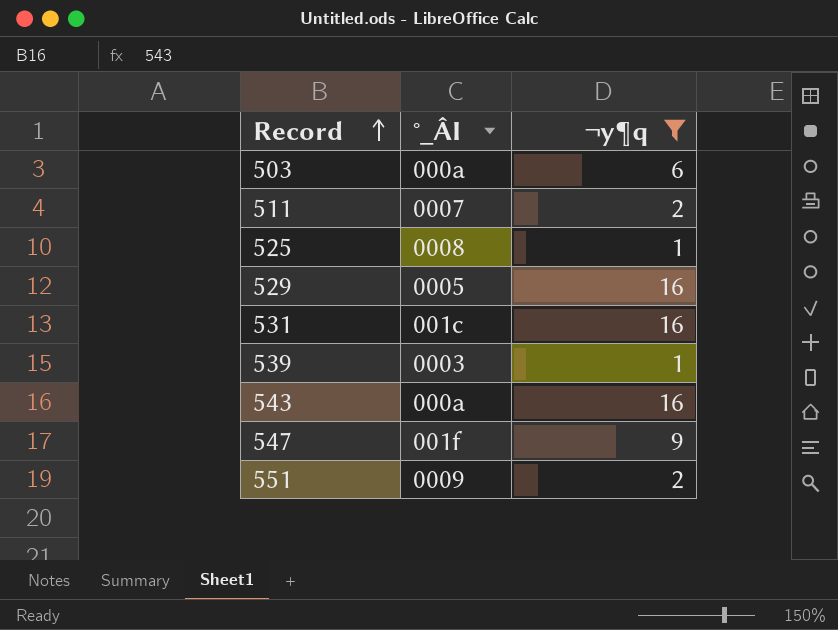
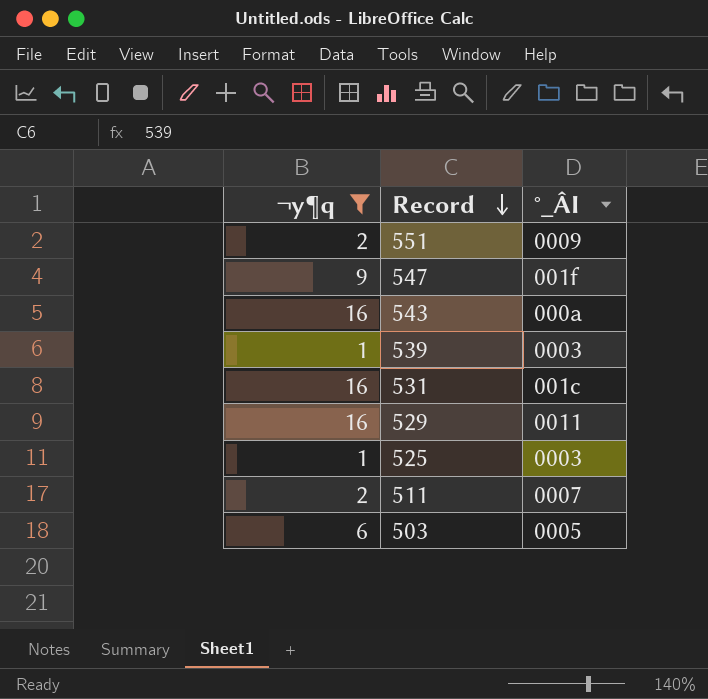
row order: Record ascending -> Record descending
column ¬y¶q | position: 3 -> 1
529 | °_ÂI: 0005 -> 0011
525 | °_ÂI: 0008 -> 0003
503 | °_ÂI: 000a -> 0005

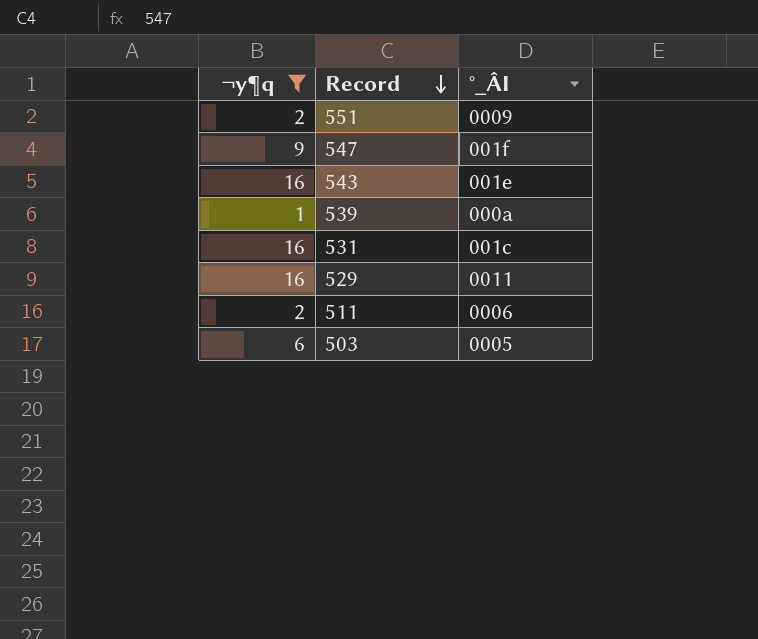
row 525: 1 | 0003 -> none
543 | °_ÂI: 000a -> 001e
539 | °_ÂI: 0003 -> 000a
511 | °_ÂI: 0007 -> 0006

